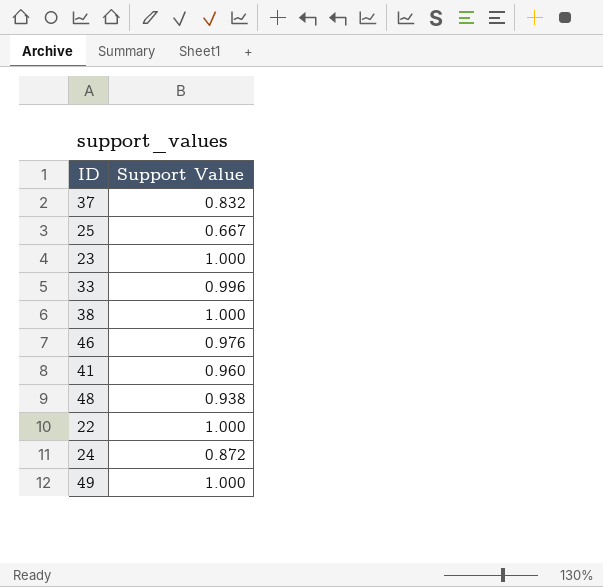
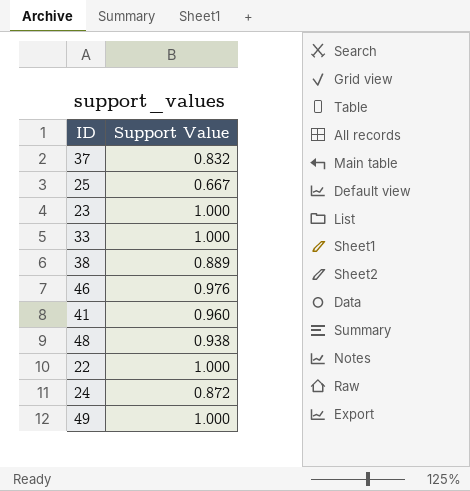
33 | Support Value: 0.996 -> 1.000
38 | Support Value: 1.000 -> 0.889

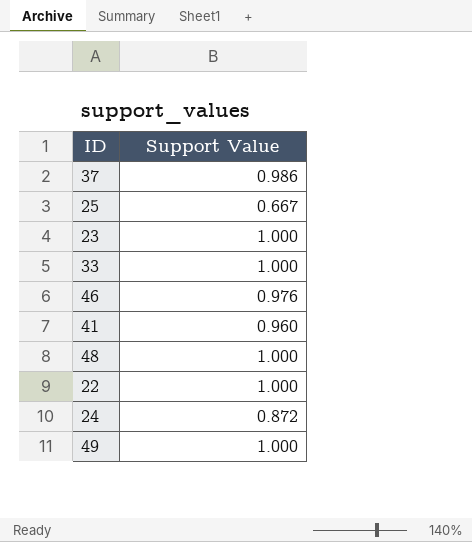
row 38: 0.889 -> none
37 | Support Value: 0.832 -> 0.986
48 | Support Value: 0.938 -> 1.000

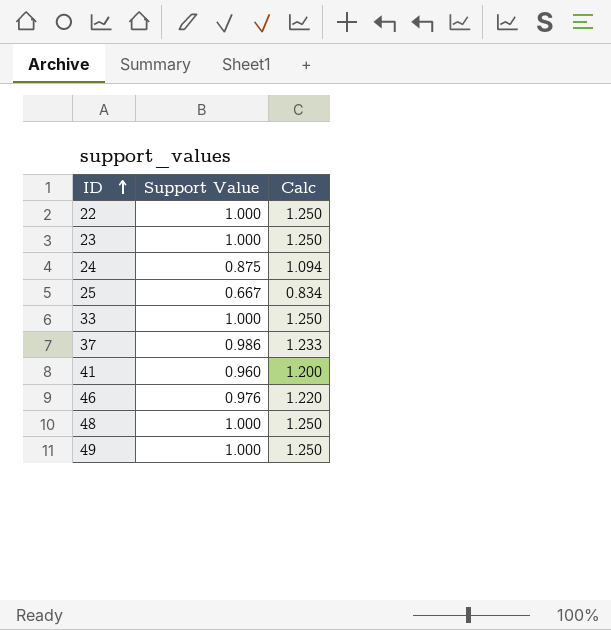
row order: none -> ID ascending
column Calc | formula: none -> [Support Value] * 1.25
24 | Support Value: 0.872 -> 0.875

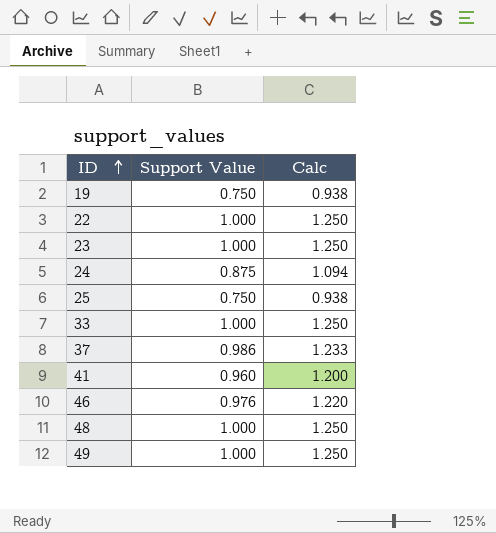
row 19: none -> 0.750 | 0.938
25 | Support Value: 0.667 -> 0.750
25 | Calc: 0.834 -> 0.938

